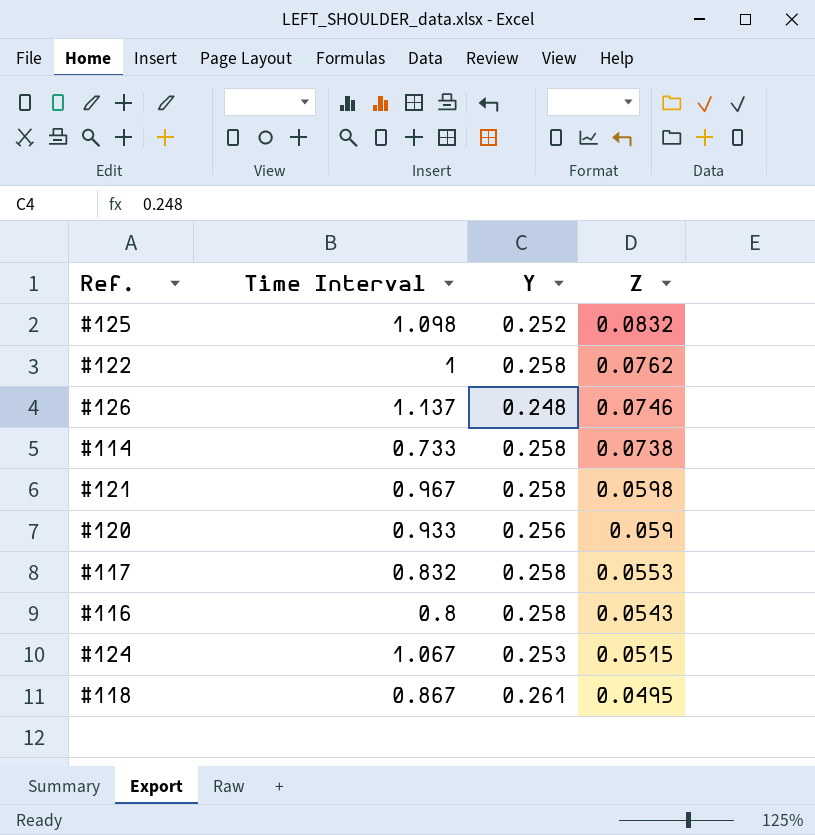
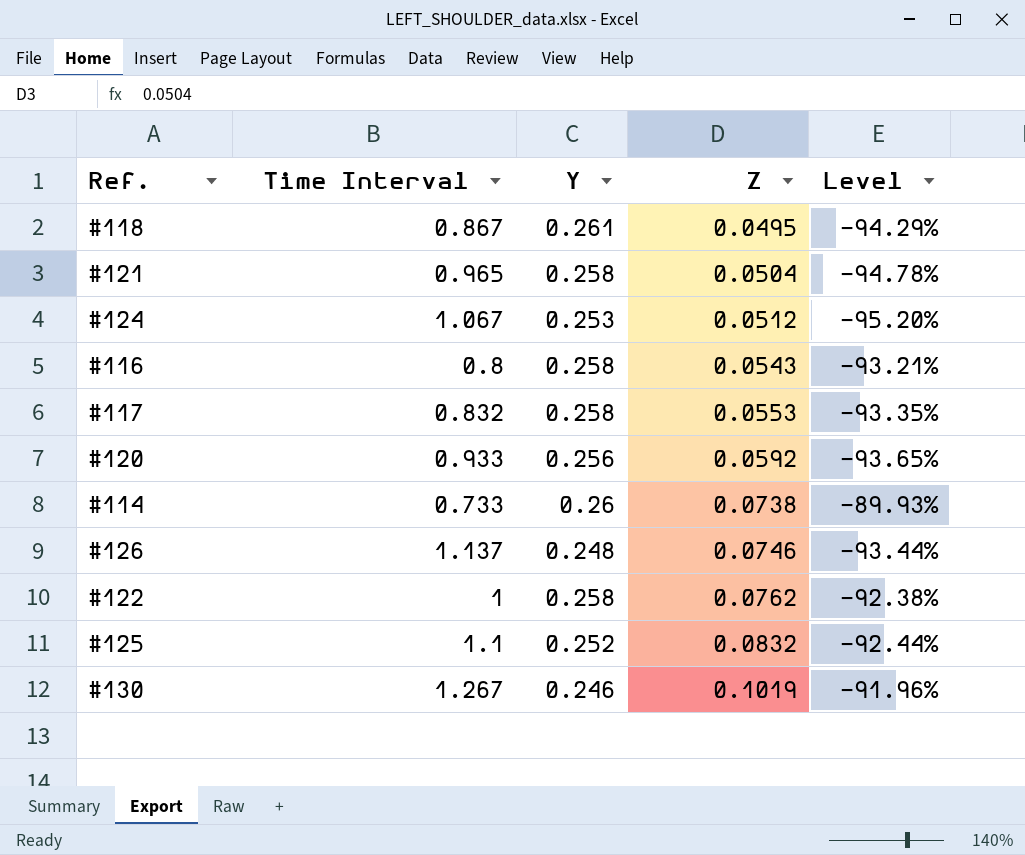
row order: Z descending -> Z ascending
column Level | formula: none -> ([Z] - [Time Interval]) / [Time Interval]
#121 | Time Interval: 0.967 -> 0.965
#121 | Z: 0.0598 -> 0.0504
#124 | Z: 0.0515 -> 0.0512
#120 | Z: 0.059 -> 0.0592
#114 | Y: 0.258 -> 0.26
#125 | Time Interval: 1.098 -> 1.1
row #130: none -> 1.267 | 0.246 | 0.1019 | -91.96%

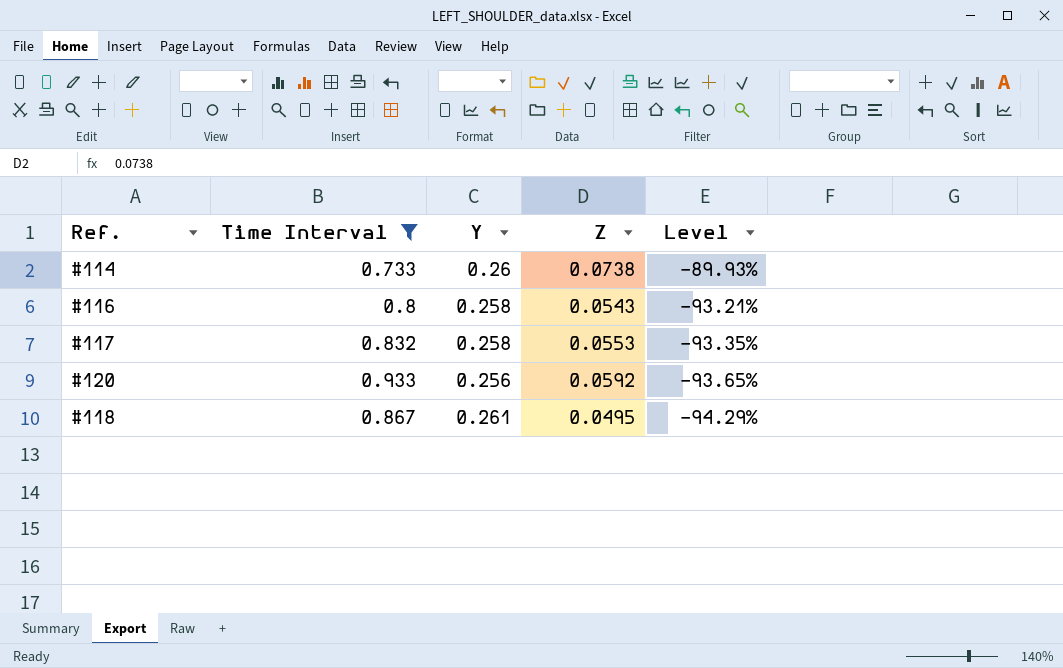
filter: none -> Time Interval <= 0.933
row order: Z ascending -> Level descending

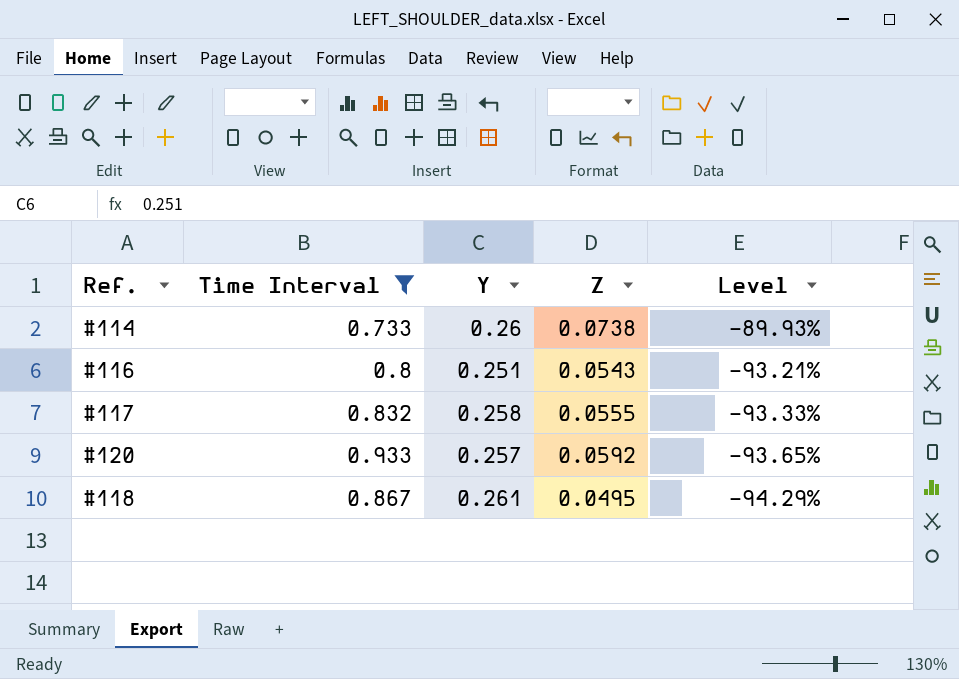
#116 | Y: 0.258 -> 0.251
#117 | Z: 0.0553 -> 0.0555
#117 | Level: -93.35% -> -93.33%
#120 | Y: 0.256 -> 0.257

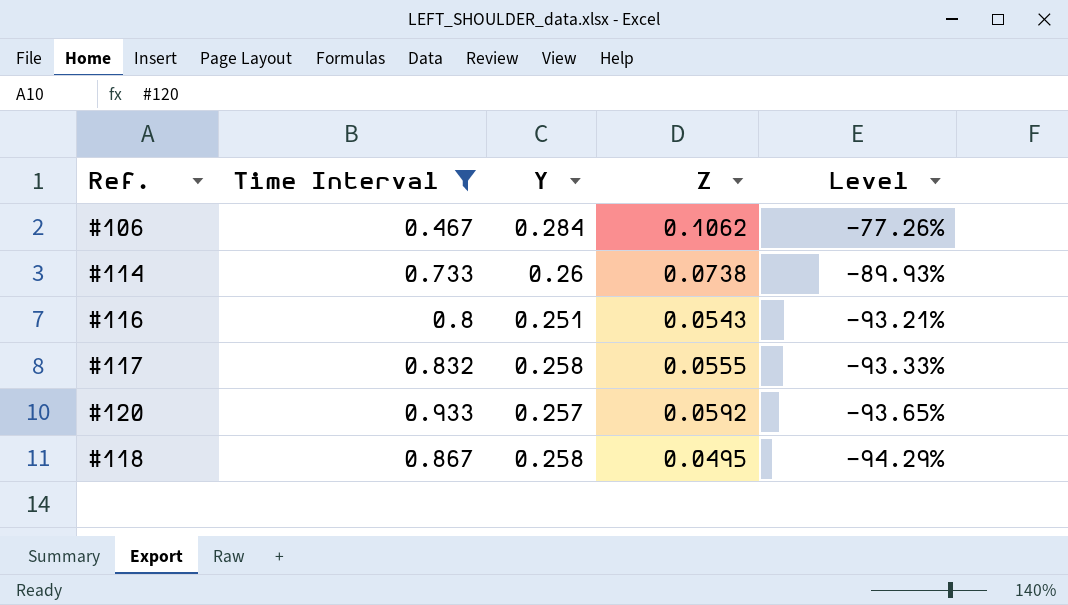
row #106: none -> 0.467 | 0.284 | 0.1062 | -77.26%
#118 | Y: 0.261 -> 0.258

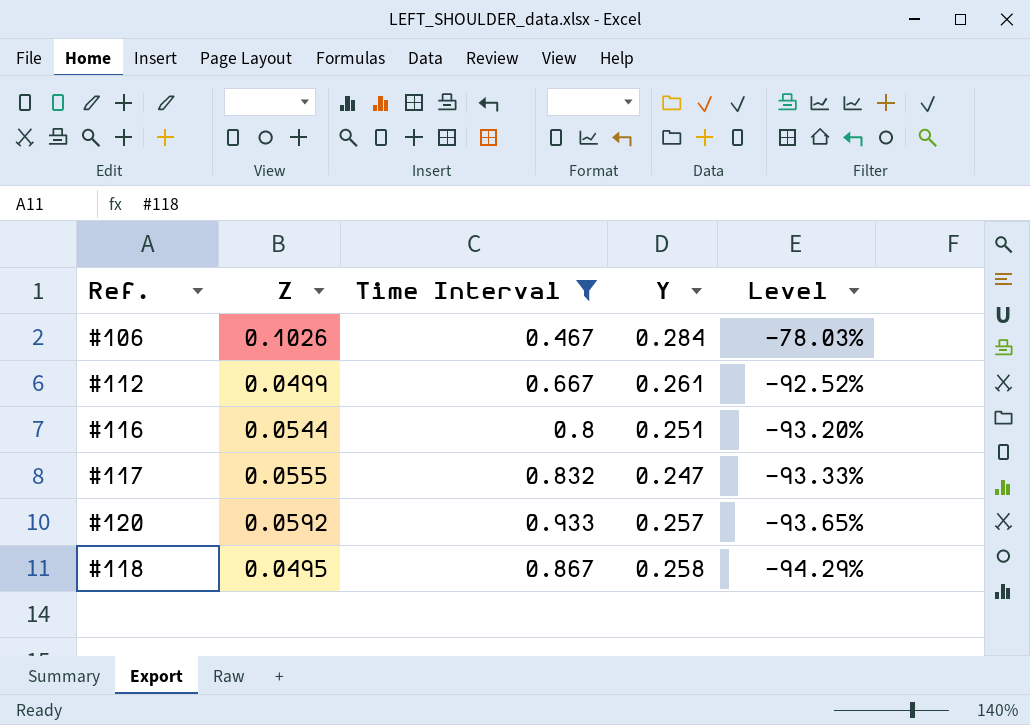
column Z | position: 4 -> 2
row #114: 0.733 | 0.26 | 0.0738 | -89.93% -> none
#106 | Z: 0.1062 -> 0.1026
#106 | Level: -77.26% -> -78.03%
row #112: none -> 0.0499 | 0.667 | 0.261 | -92.52%
#116 | Z: 0.0543 -> 0.0544
#116 | Level: -93.21% -> -93.20%
#117 | Y: 0.258 -> 0.247

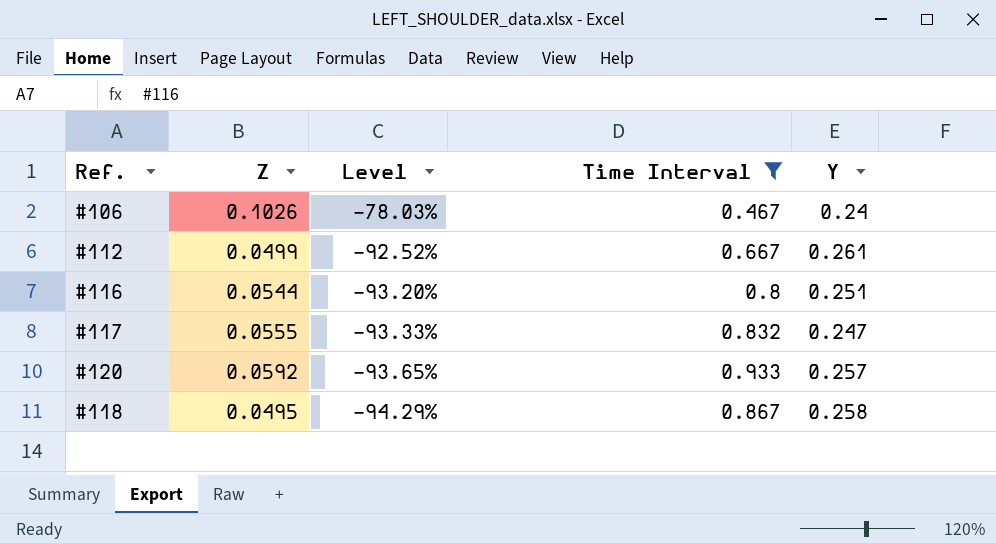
column Level | position: 5 -> 3
#106 | Y: 0.284 -> 0.24

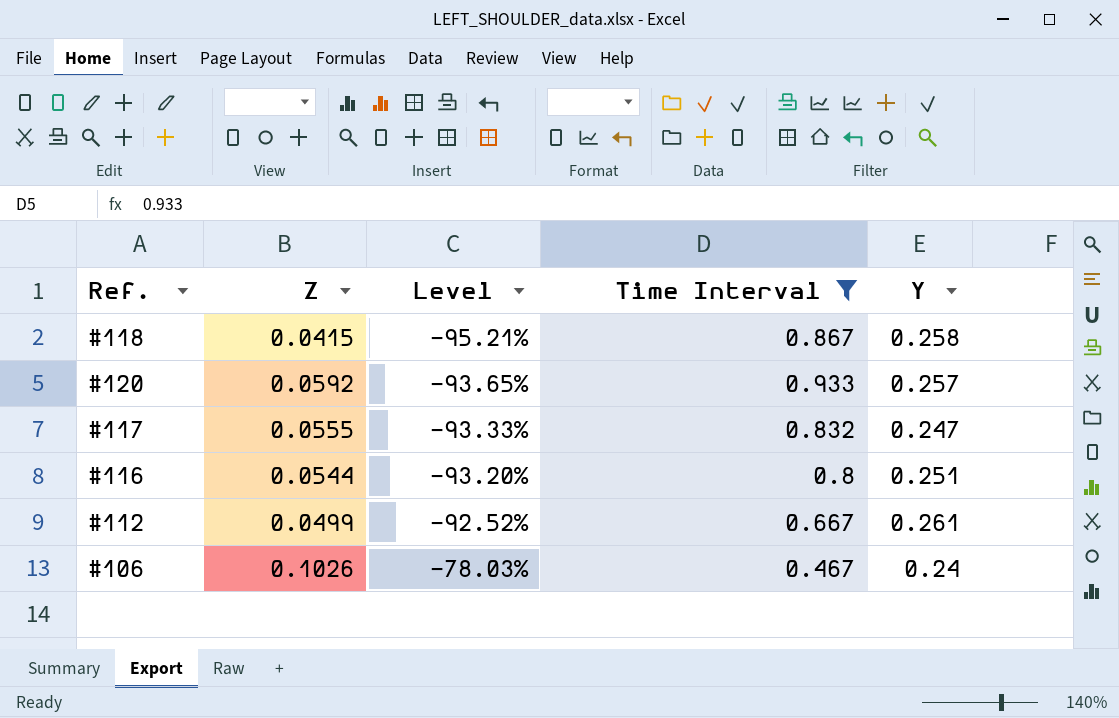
row order: Level descending -> Level ascending
#118 | Z: 0.0495 -> 0.0415
#118 | Level: -94.29% -> -95.21%

